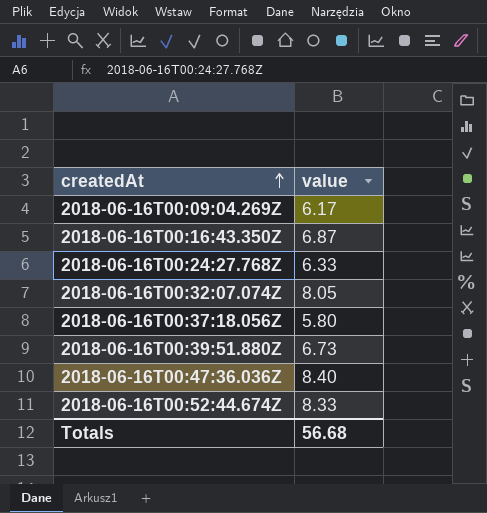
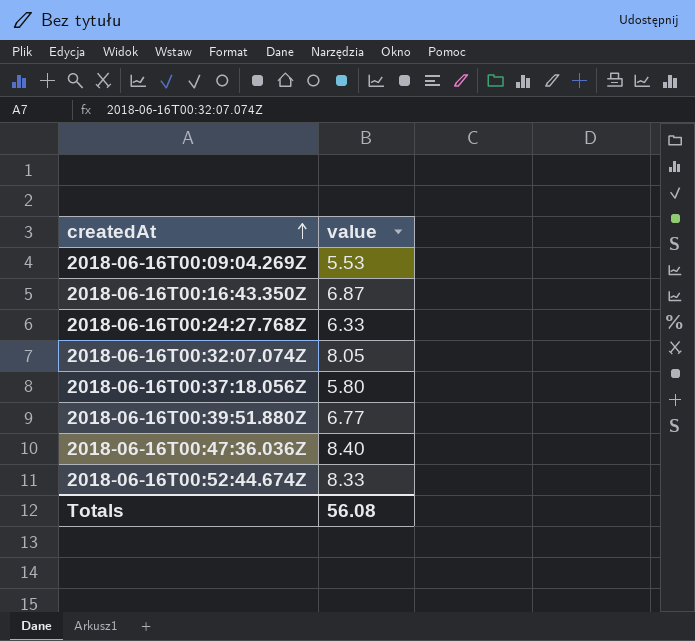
2018-06-16T00:09:04.269Z | value: 6.17 -> 5.53
2018-06-16T00:39:51.880Z | value: 6.73 -> 6.77
Totals | value: 56.68 -> 56.08

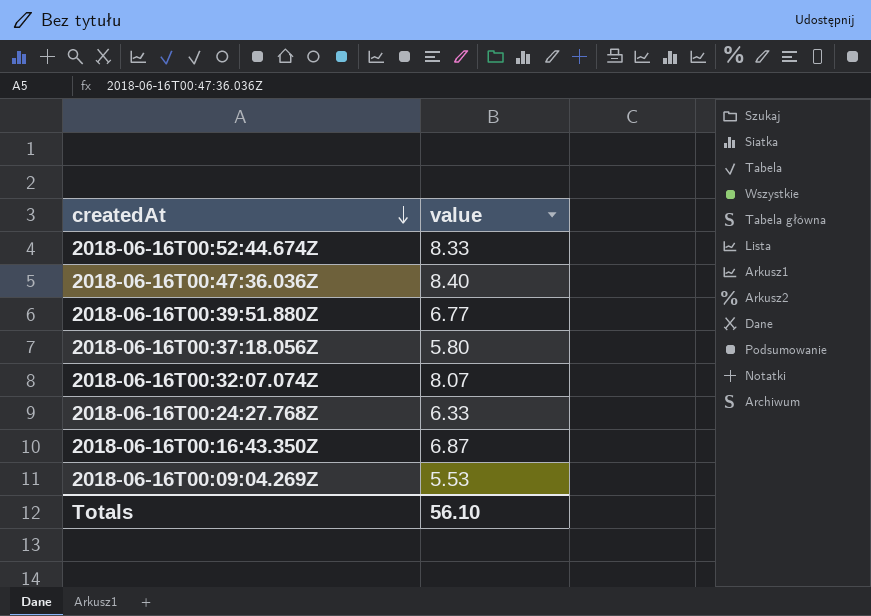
row order: createdAt ascending -> createdAt descending
2018-06-16T00:32:07.074Z | value: 8.05 -> 8.07
Totals | value: 56.08 -> 56.10

